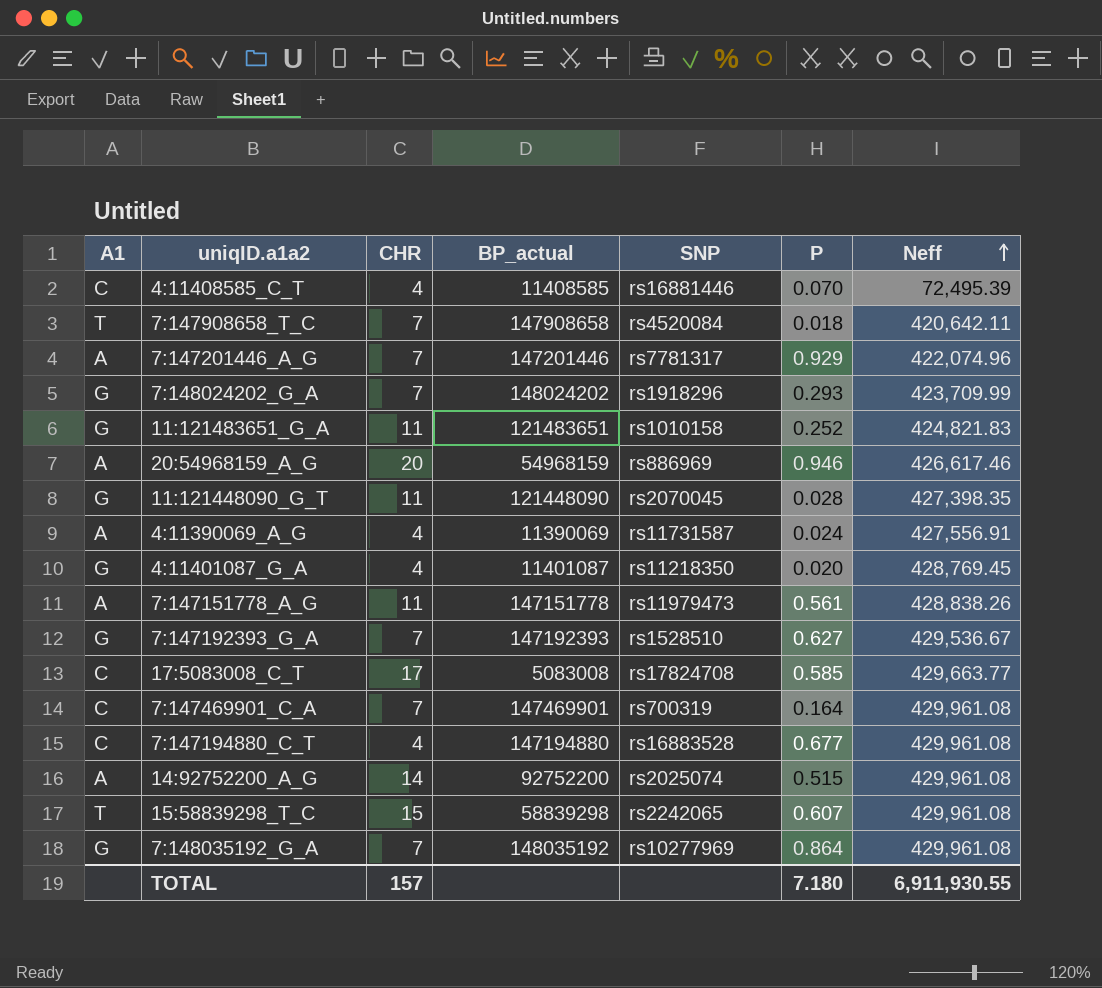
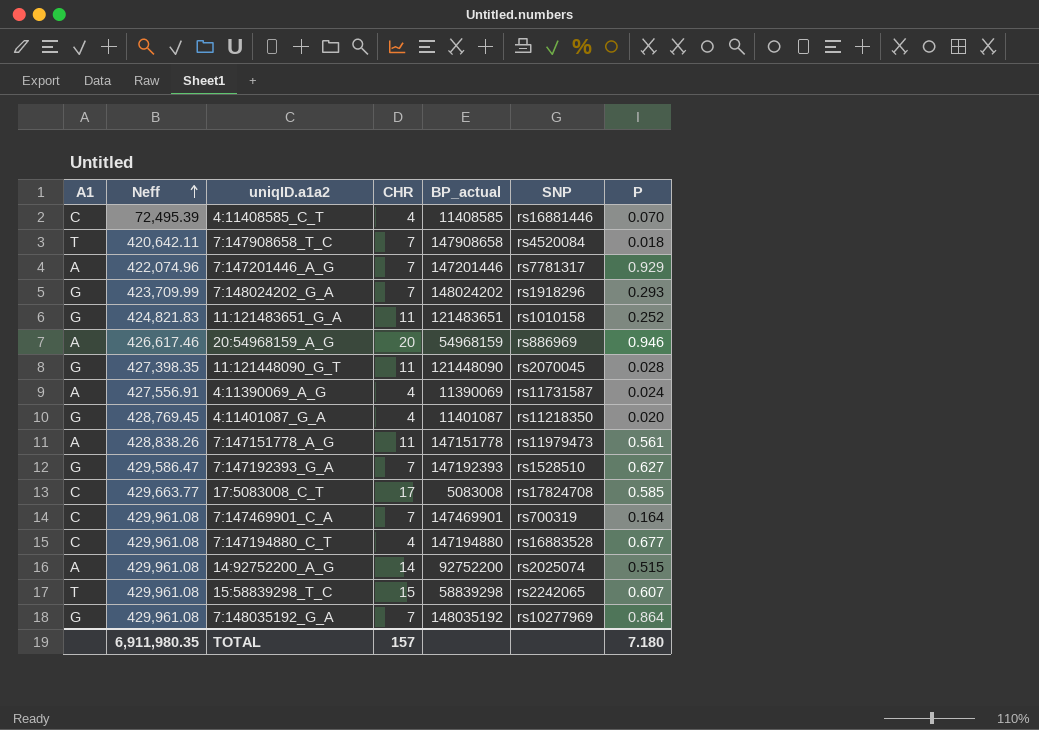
column Neff | position: 7 -> 2
7:147192393_G_A | Neff: 429,536.67 -> 429,586.47
TOTAL | Neff: 6,911,930.55 -> 6,911,980.35

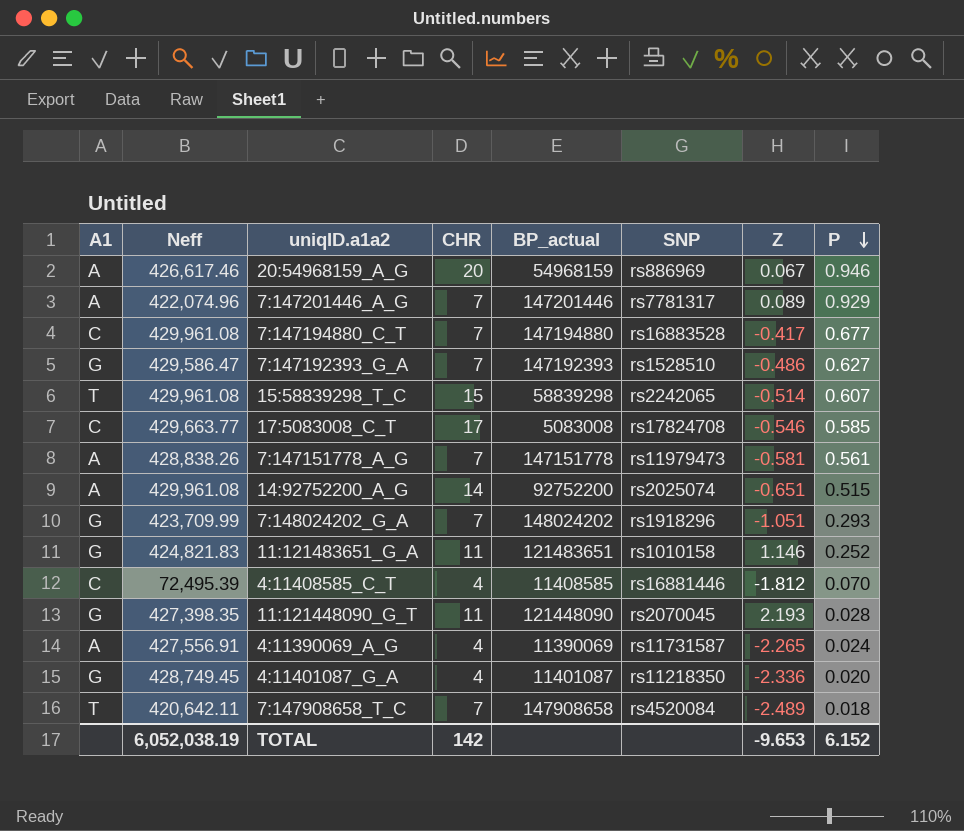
row order: Neff ascending -> P descending
column Z | position: none -> 7
row 7:147469901_C_A: C | 429,961.08 | 7 | 147469901 | rs700319 | 0.164 -> none
row 7:148035192_G_A: G | 429,961.08 | 7 | 148035192 | rs10277969 | 0.864 -> none
7:147194880_C_T | CHR: 4 -> 7
7:147151778_A_G | CHR: 11 -> 7
4:11401087_G_A | Neff: 428,769.45 -> 428,749.45
TOTAL | Neff: 6,911,980.35 -> 6,052,038.19
TOTAL | CHR: 157 -> 142
TOTAL | P: 7.180 -> 6.152

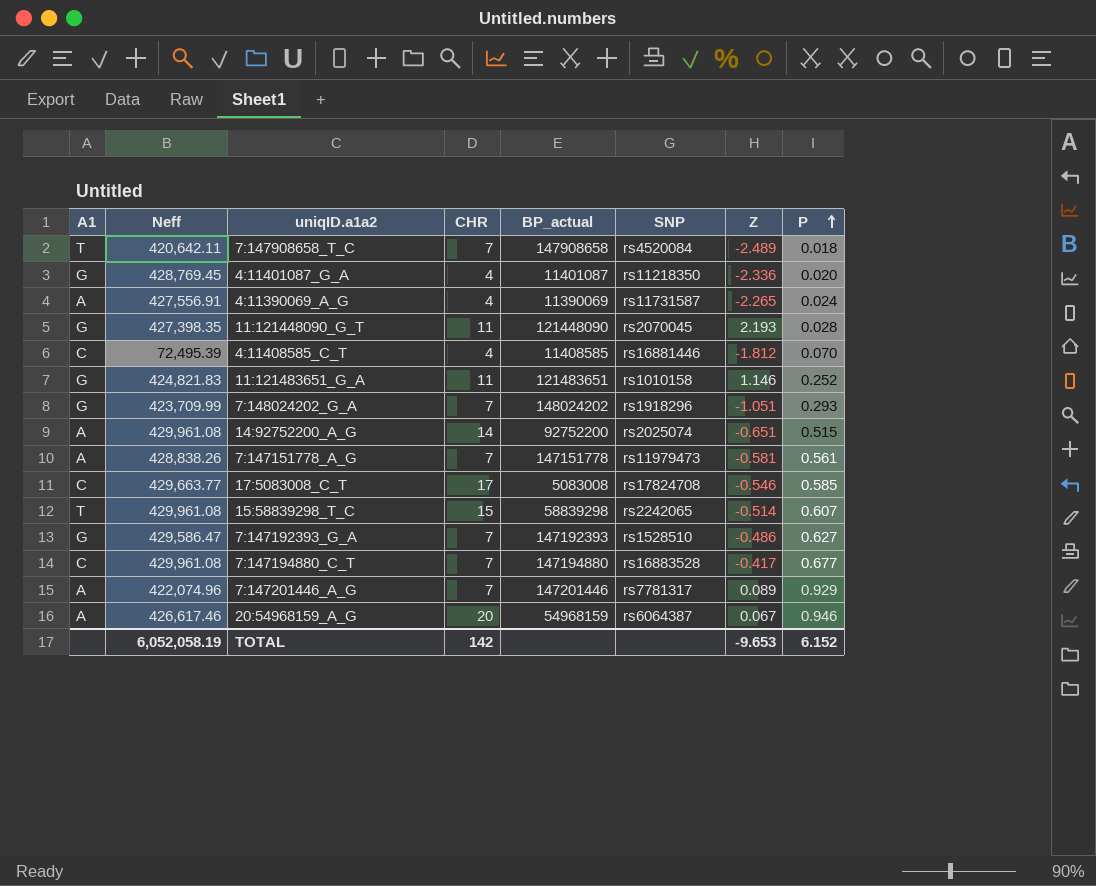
row order: P descending -> P ascending
4:11401087_G_A | Neff: 428,749.45 -> 428,769.45
20:54968159_A_G | SNP: rs886969 -> rs6064387
TOTAL | Neff: 6,052,038.19 -> 6,052,058.19

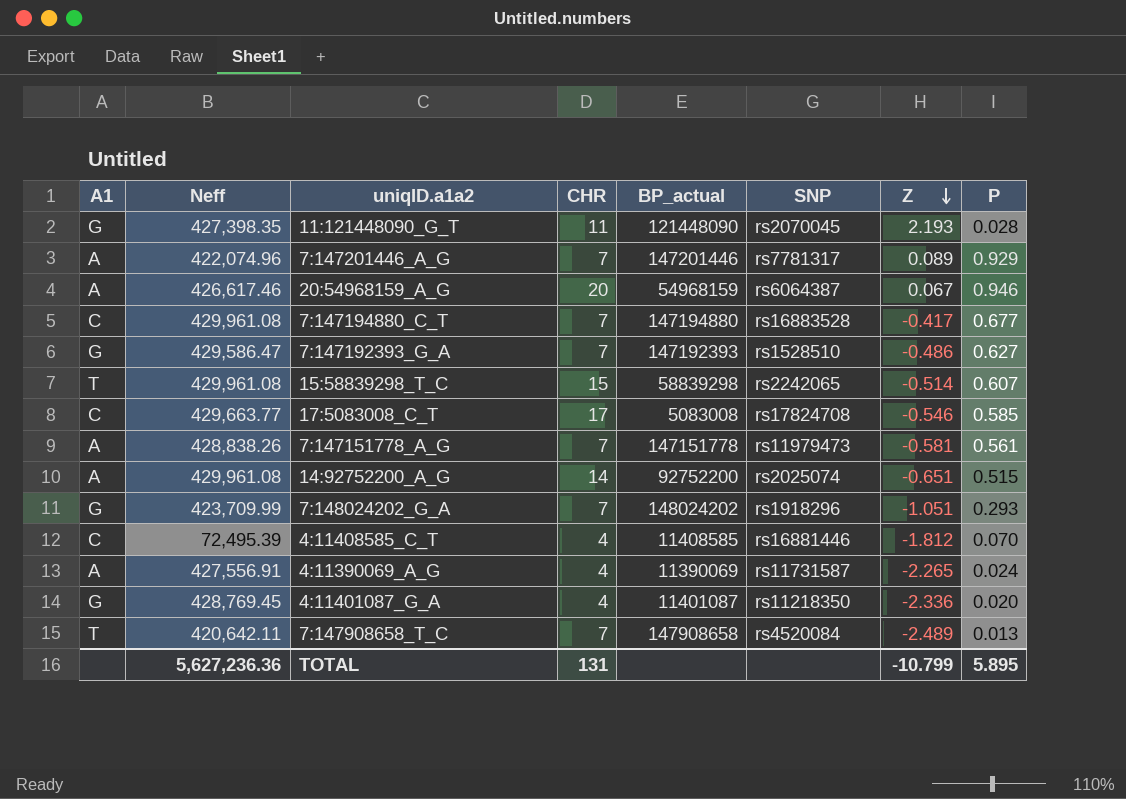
row order: P ascending -> Z descending
row 11:121483651_G_A: G | 424,821.83 | 11 | 121483651 | rs1010158 | 1.146 | 0.252 -> none
7:147908658_T_C | P: 0.018 -> 0.013
TOTAL | Neff: 6,052,058.19 -> 5,627,236.36
TOTAL | CHR: 142 -> 131
TOTAL | Z: -9.653 -> -10.799
TOTAL | P: 6.152 -> 5.895

